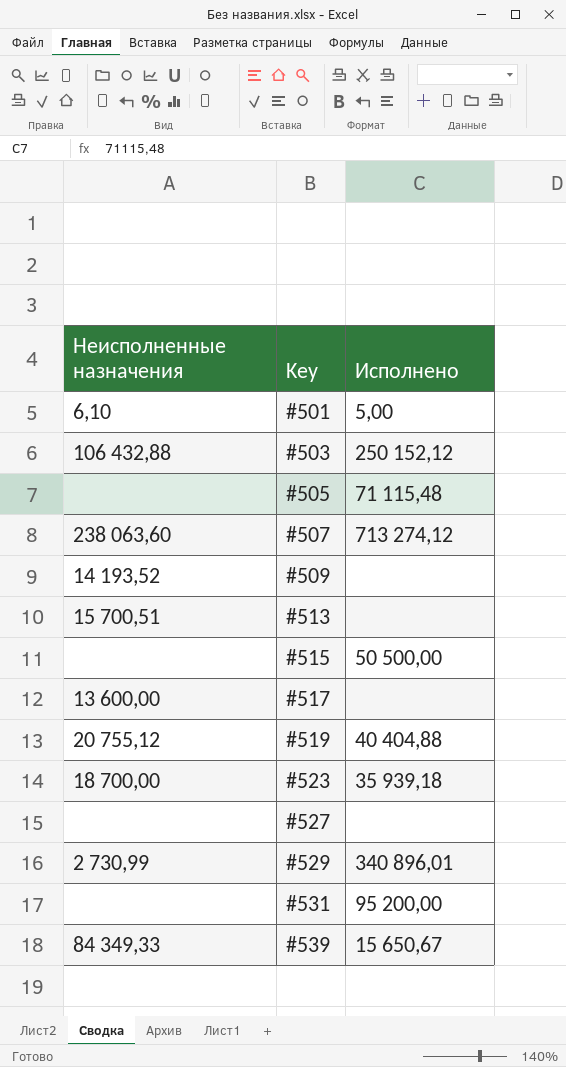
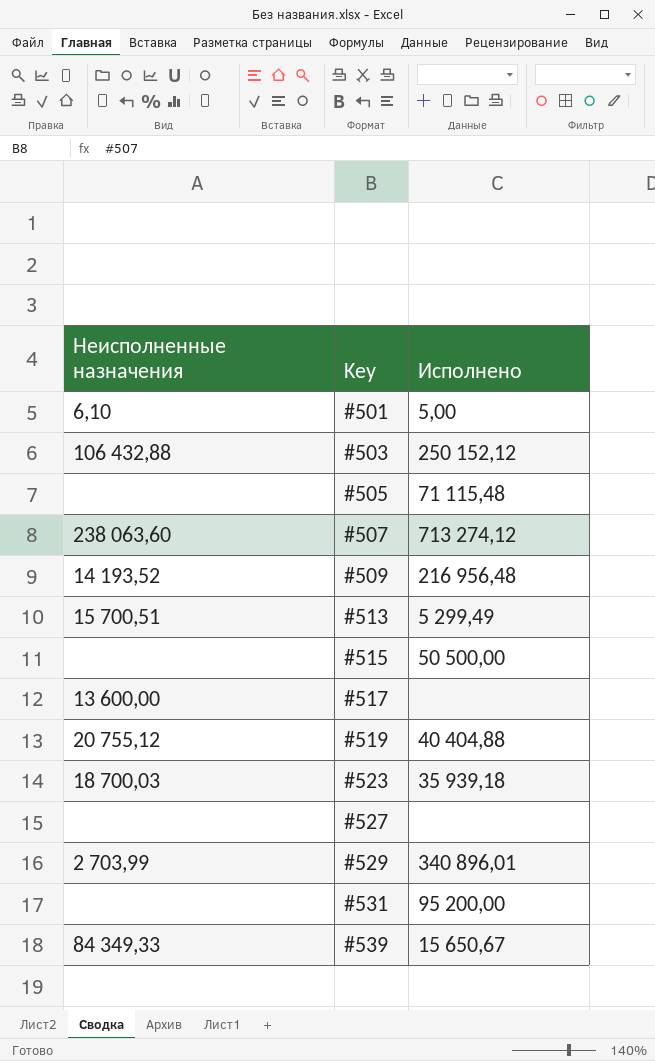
#509 | Исполнено: none -> 216 956,48
#513 | Исполнено: none -> 5 299,49
#523 | Неисполненные назначения: 18 700,00 -> 18 700,03
#529 | Неисполненные назначения: 2 730,99 -> 2 703,99

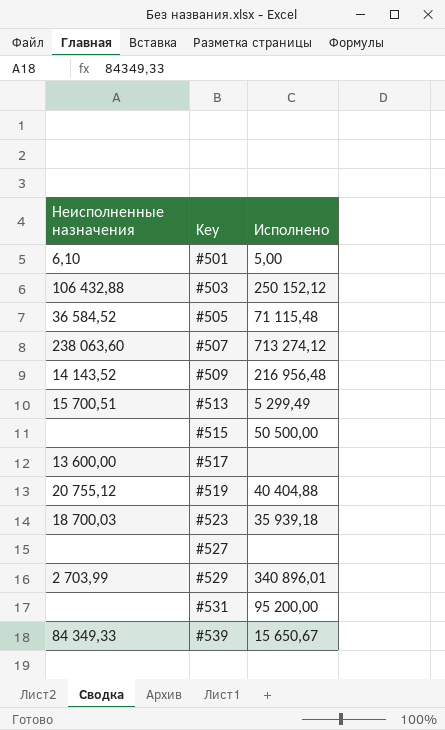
#505 | Неисполненные назначения: none -> 36 584,52
#509 | Неисполненные назначения: 14 193,52 -> 14 143,52

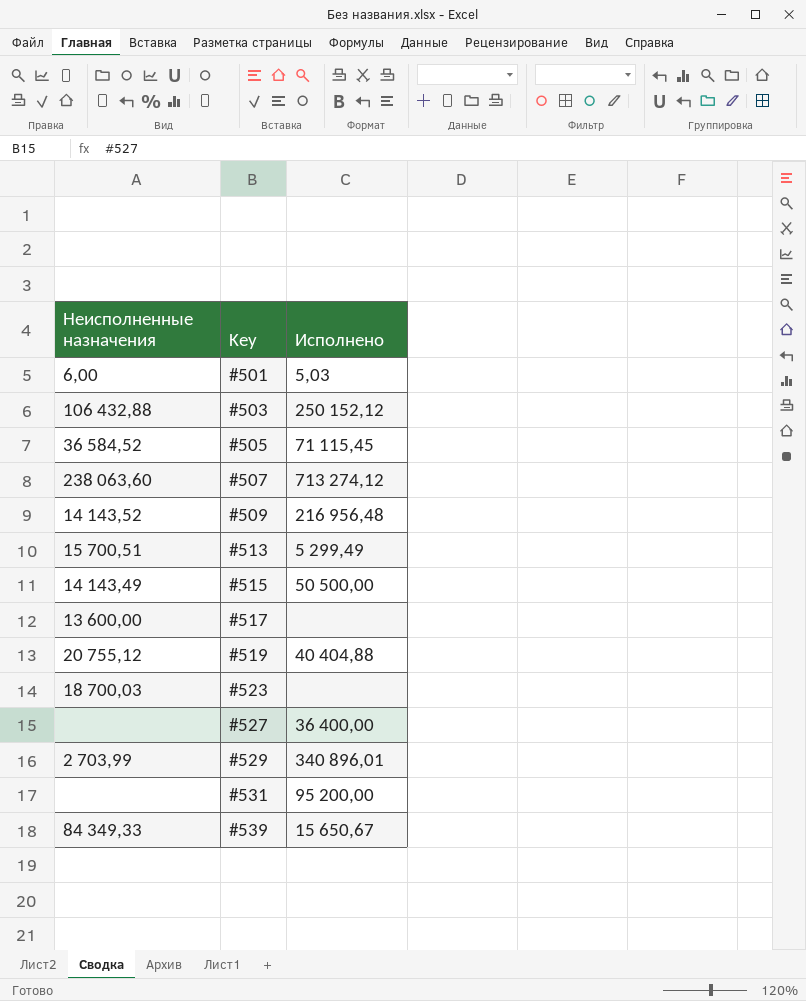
#501 | Неисполненные назначения: 6,10 -> 6,00
#501 | Исполнено: 5,00 -> 5,03
#505 | Исполнено: 71 115,48 -> 71 115,45
#515 | Неисполненные назначения: none -> 14 143,49
#523 | Исполнено: 35 939,18 -> none
#527 | Исполнено: none -> 36 400,00

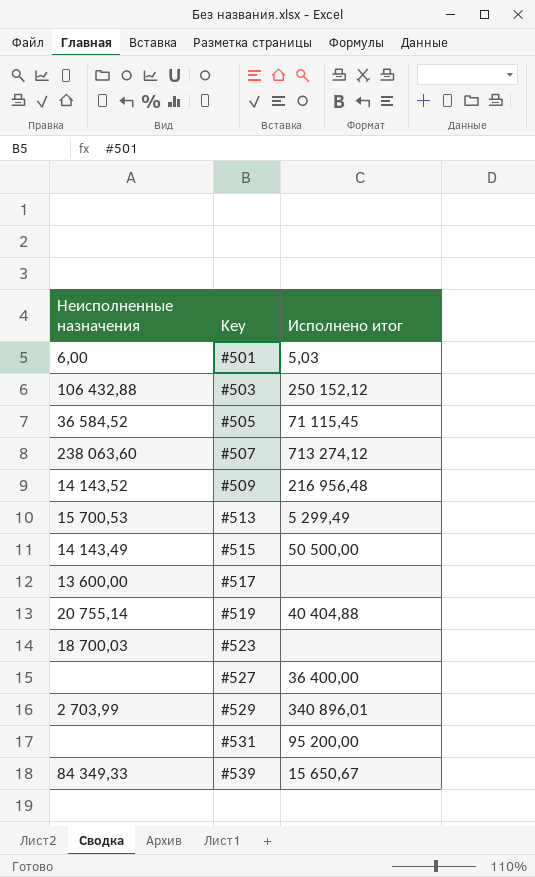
column name: Исполнено -> Исполнено итог
#513 | Неисполненные назначения: 15 700,51 -> 15 700,53
#519 | Неисполненные назначения: 20 755,12 -> 20 755,14

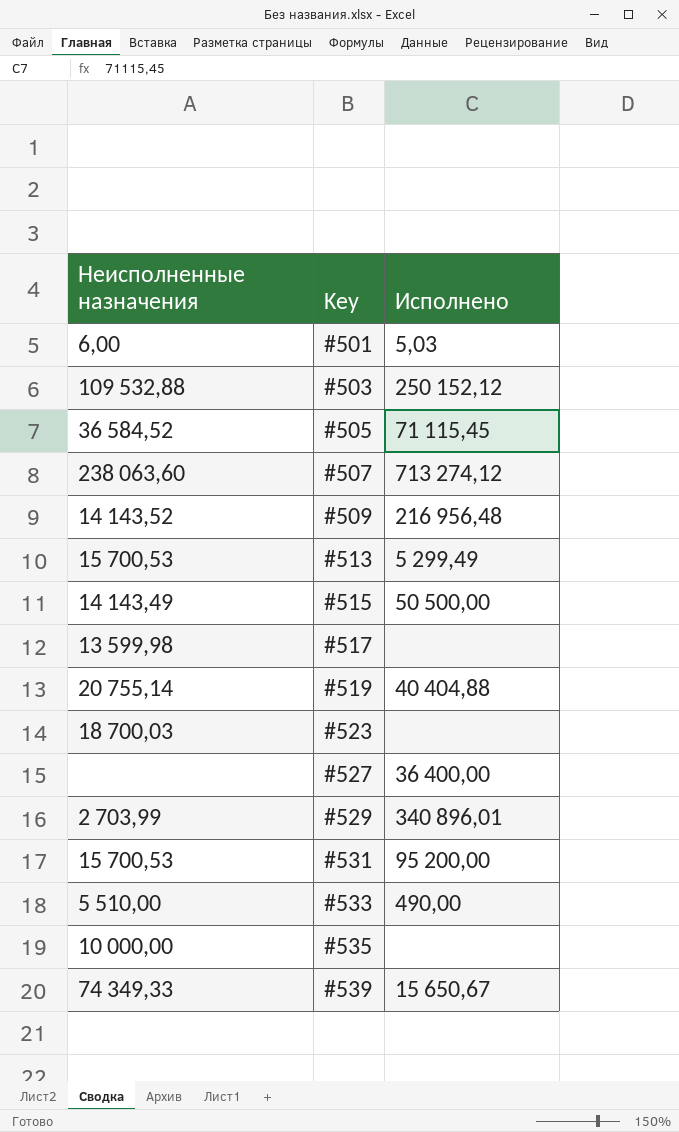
column name: Исполнено итог -> Исполнено
#503 | Неисполненные назначения: 106 432,88 -> 109 532,88
#517 | Неисполненные назначения: 13 600,00 -> 13 599,98
#531 | Неисполненные назначения: none -> 15 700,53
row #533: none -> 5 510,00 | 490,00
row #535: none -> 10 000,00 | none
#539 | Неисполненные назначения: 84 349,33 -> 74 349,33

